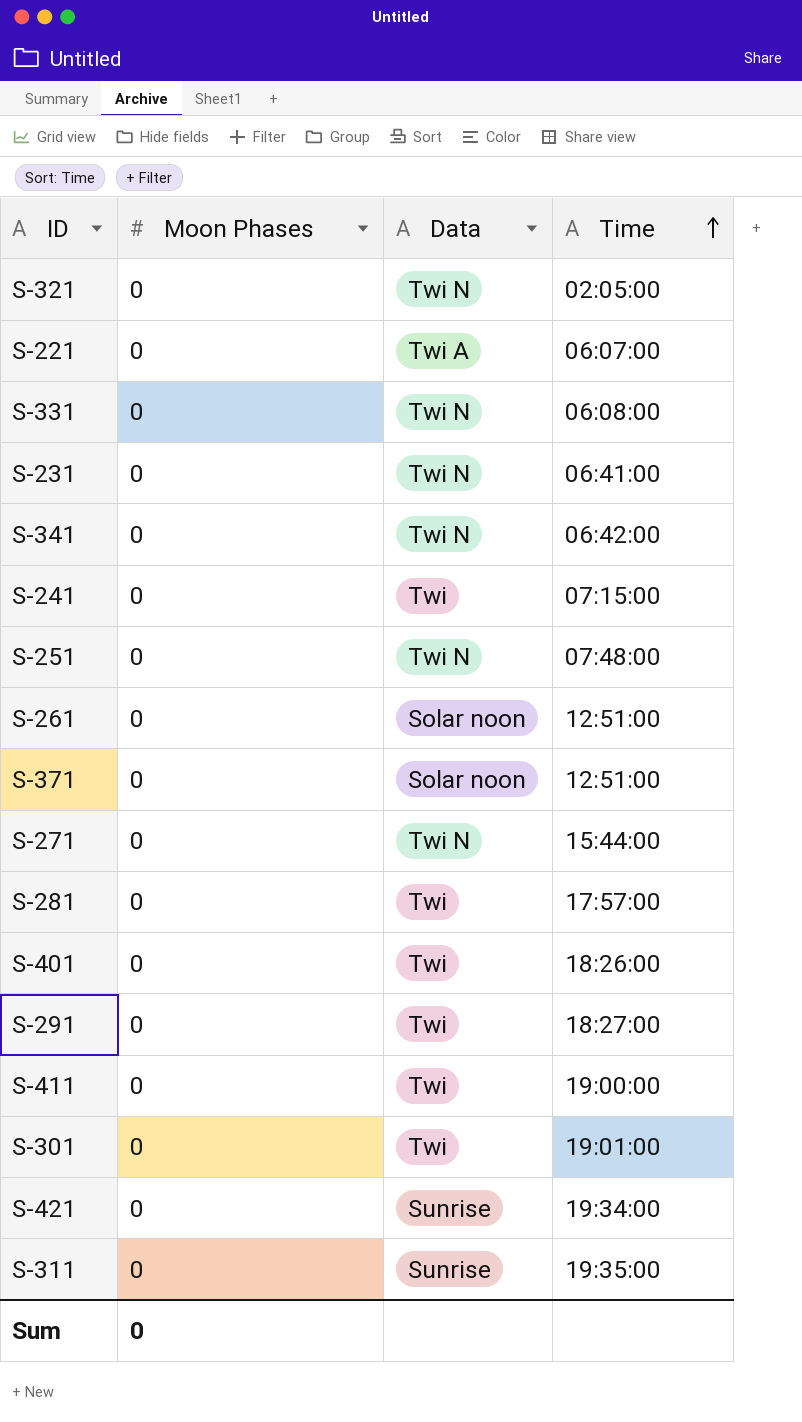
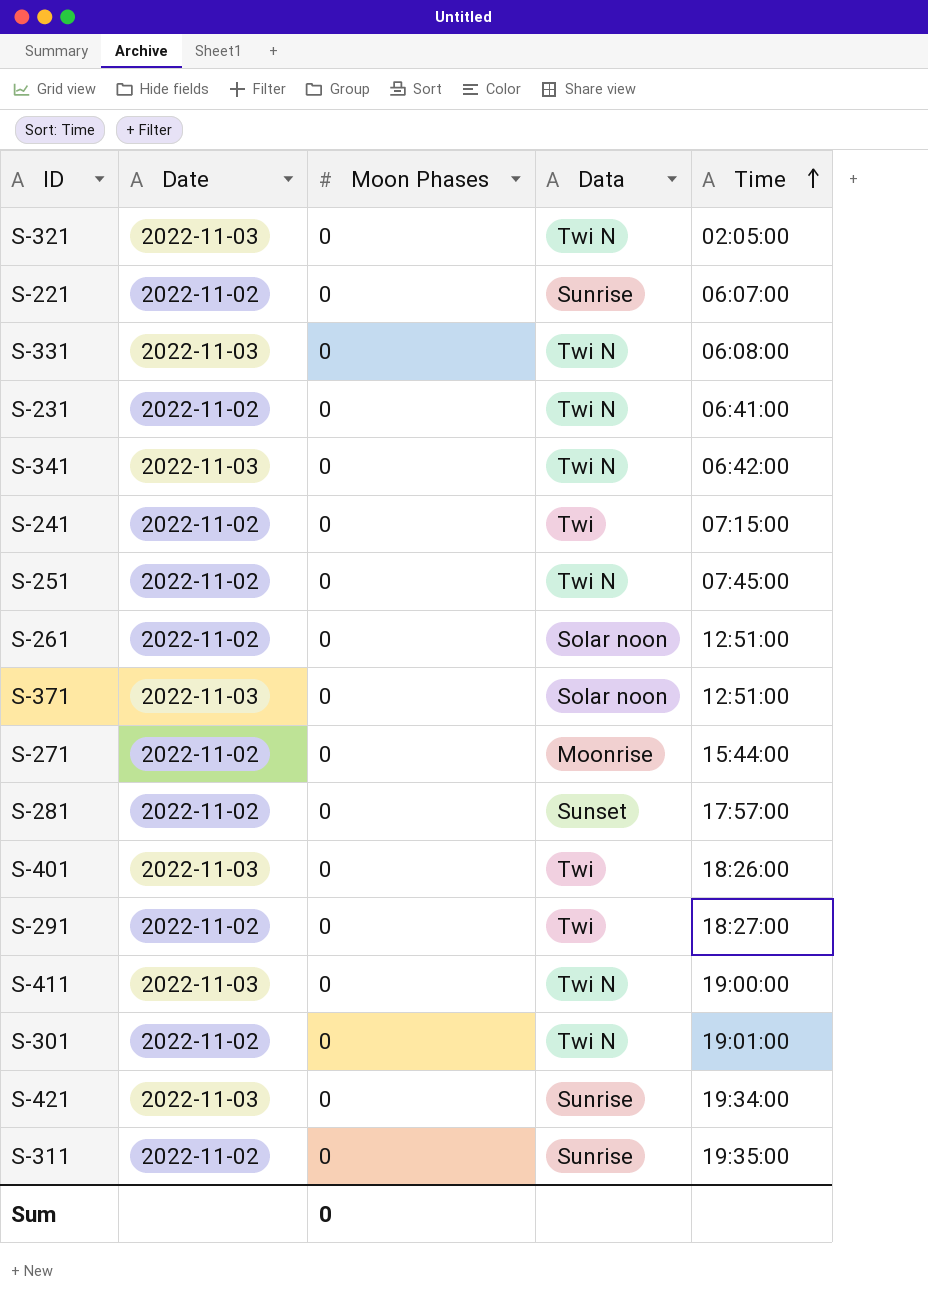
column Date | position: none -> 2
S-221 | Data: Twi A -> Sunrise
S-251 | Time: 07:48:00 -> 07:45:00
S-271 | Data: Twi N -> Moonrise
S-281 | Data: Twi -> Sunset
S-411 | Data: Twi -> Twi N
S-301 | Data: Twi -> Twi N

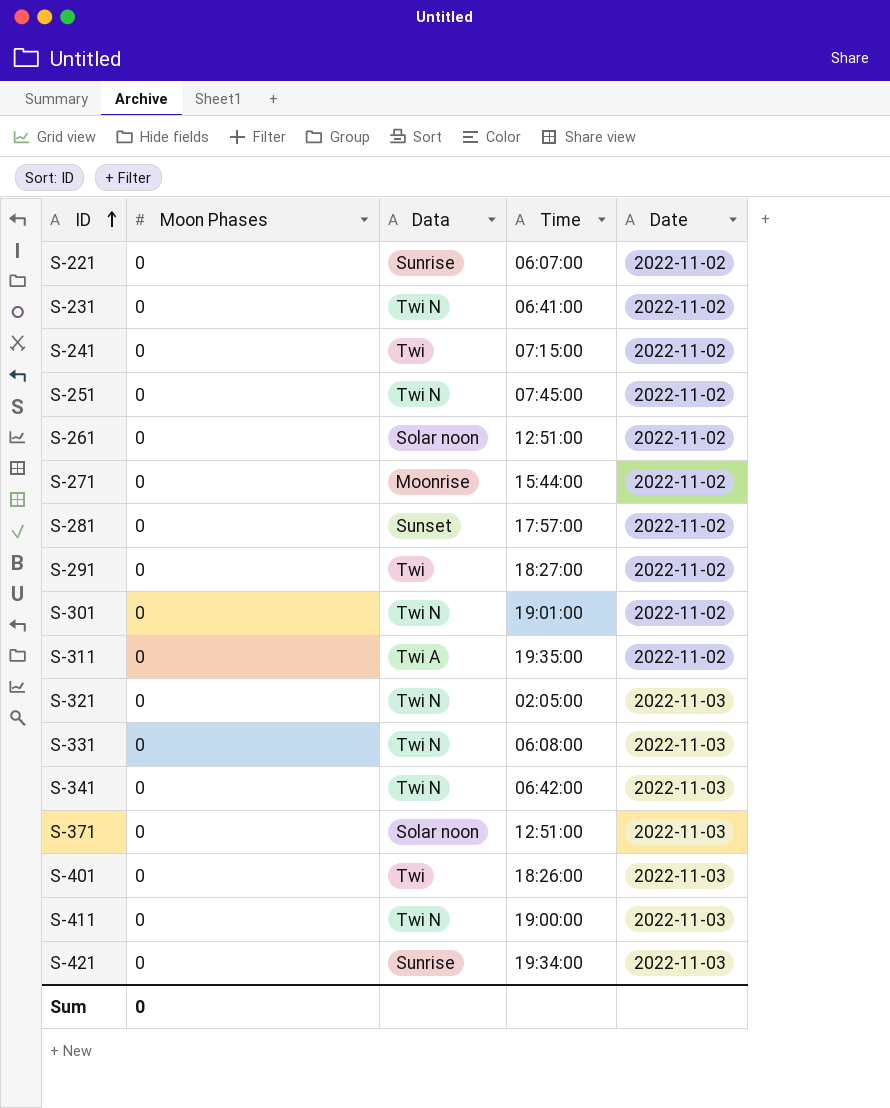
row order: Time ascending -> ID ascending
column Date | position: 2 -> 5
S-311 | Data: Sunrise -> Twi A

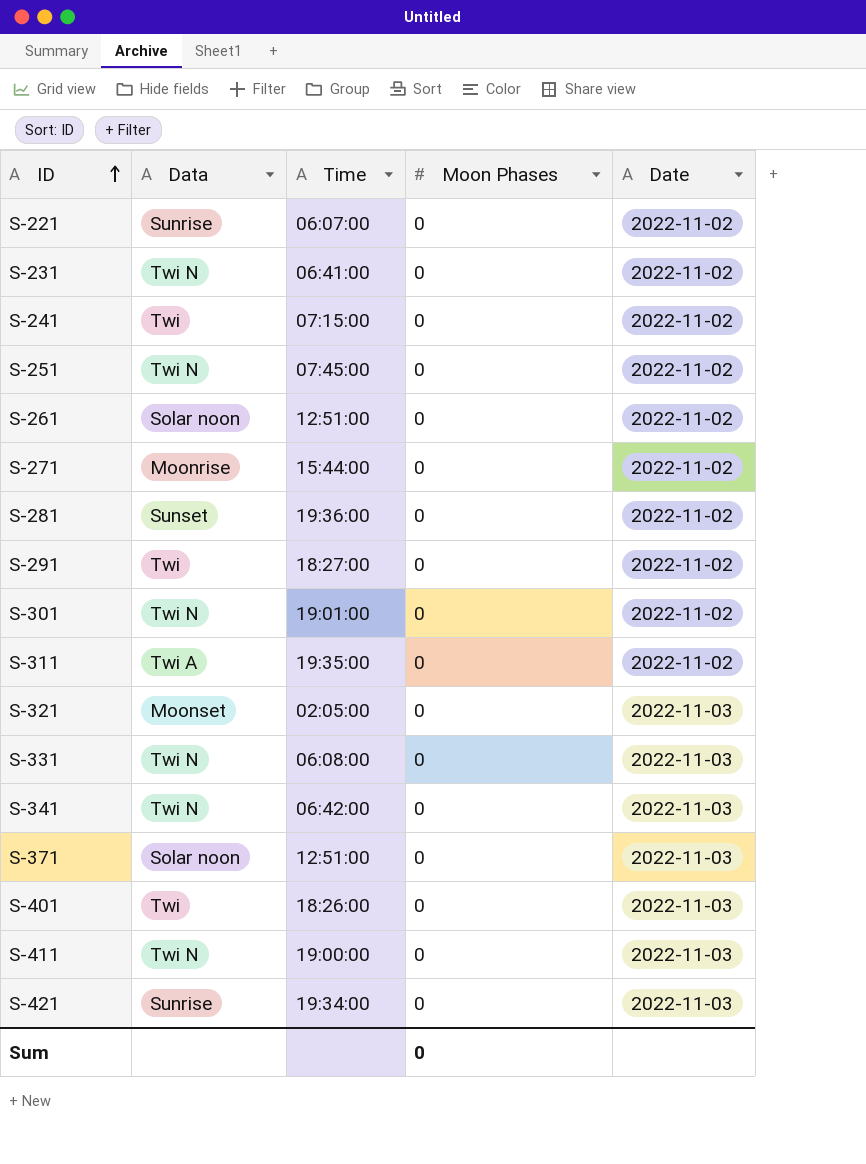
column Moon Phases | position: 2 -> 4
S-281 | Time: 17:57:00 -> 19:36:00
S-321 | Data: Twi N -> Moonset

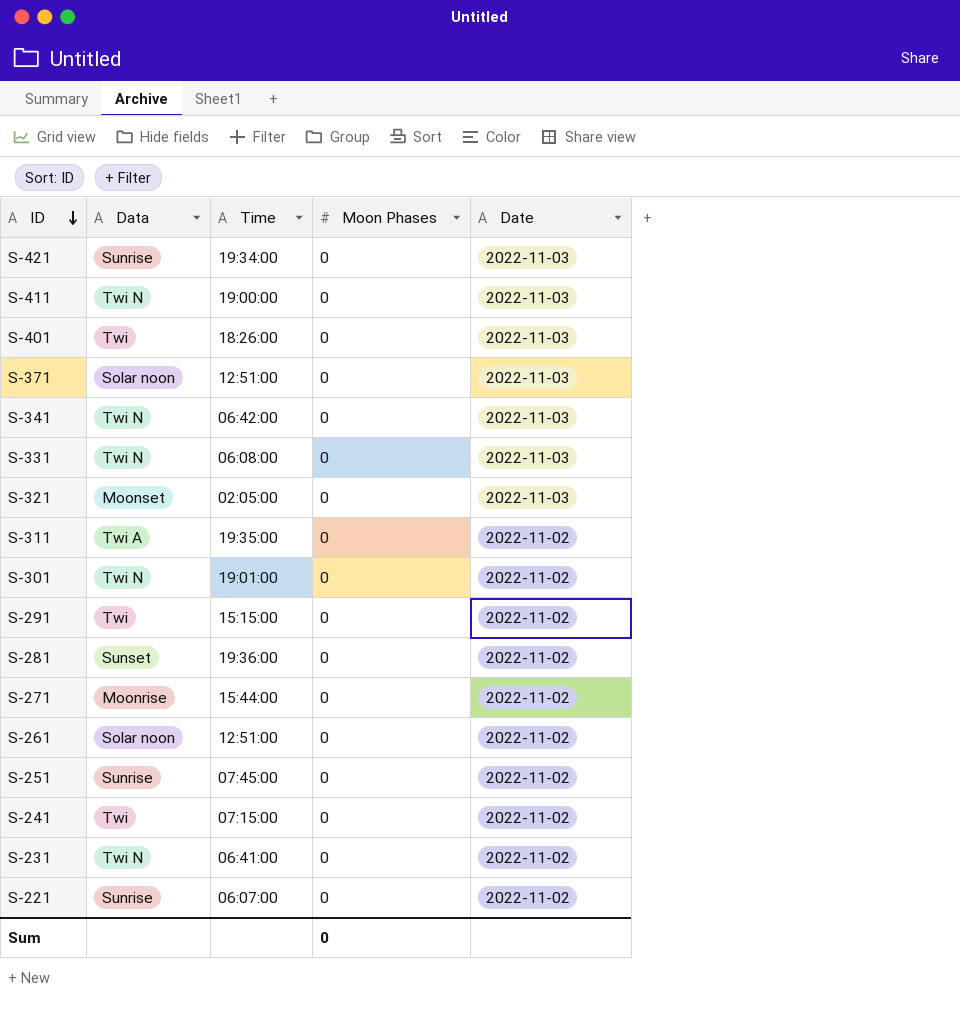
row order: ID ascending -> ID descending
S-291 | Time: 18:27:00 -> 15:15:00
S-251 | Data: Twi N -> Sunrise

